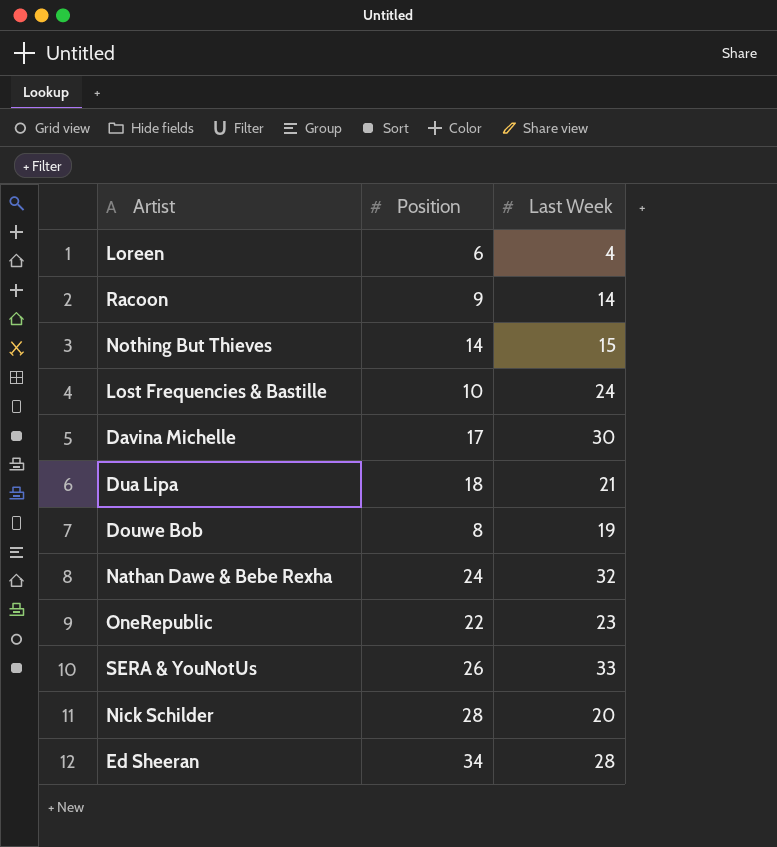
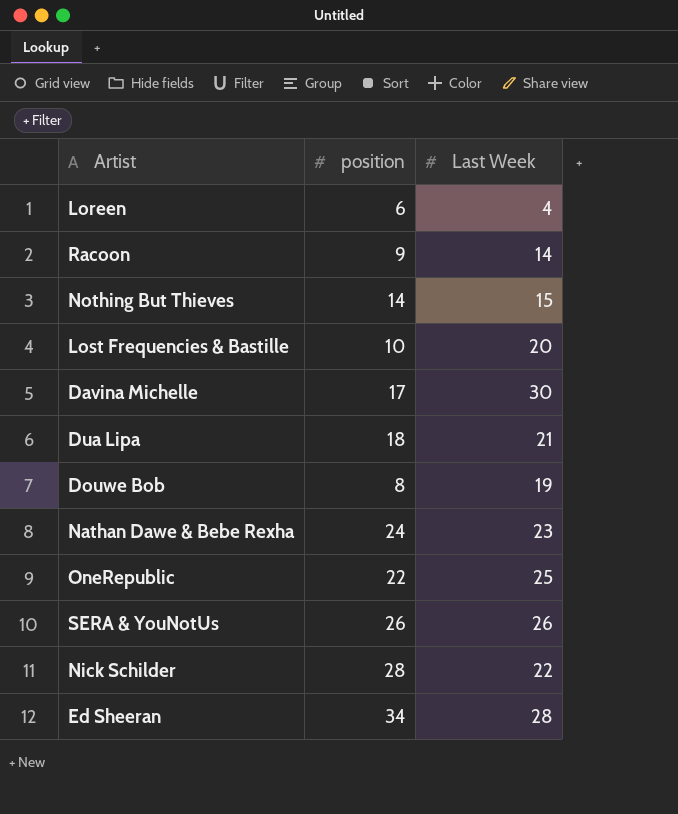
column name: Position -> position
Lost Frequencies & Bastille | Last Week: 24 -> 20
Nathan Dawe & Bebe Rexha | Last Week: 32 -> 23
OneRepublic | Last Week: 23 -> 25
SERA & YouNotUs | Last Week: 33 -> 26
Nick Schilder | Last Week: 20 -> 22

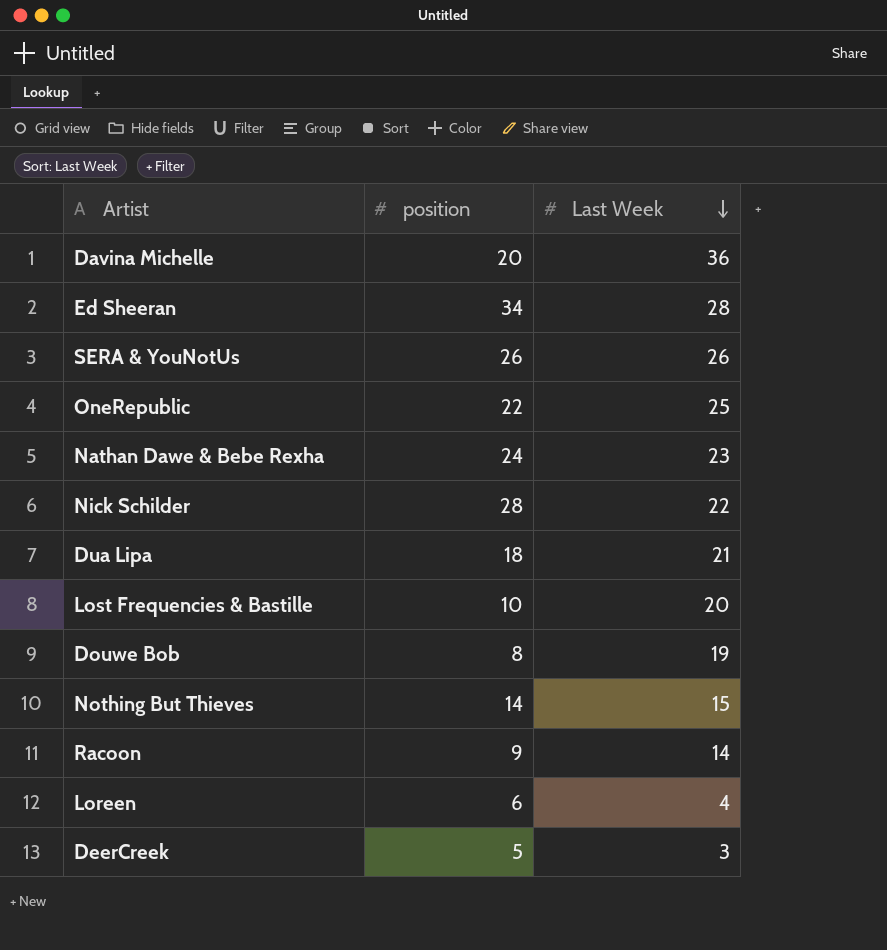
row order: none -> Last Week descending
Davina Michelle | position: 17 -> 20
Davina Michelle | Last Week: 30 -> 36
row DeerCreek: none -> 5 | 3

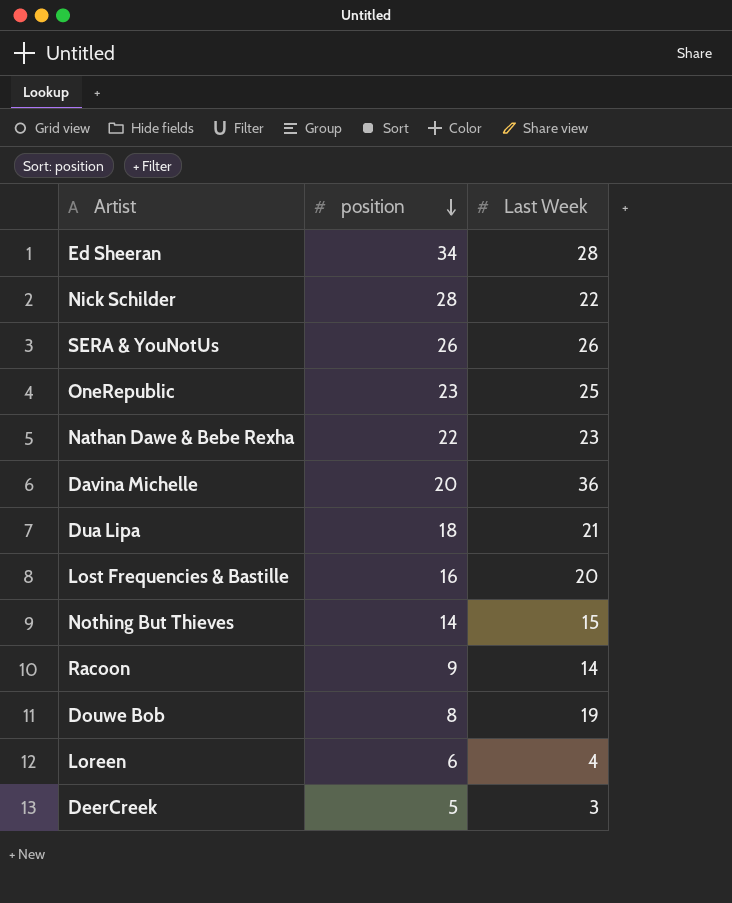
row order: Last Week descending -> position descending
OneRepublic | position: 22 -> 23
Nathan Dawe & Bebe Rexha | position: 24 -> 22
Lost Frequencies & Bastille | position: 10 -> 16

